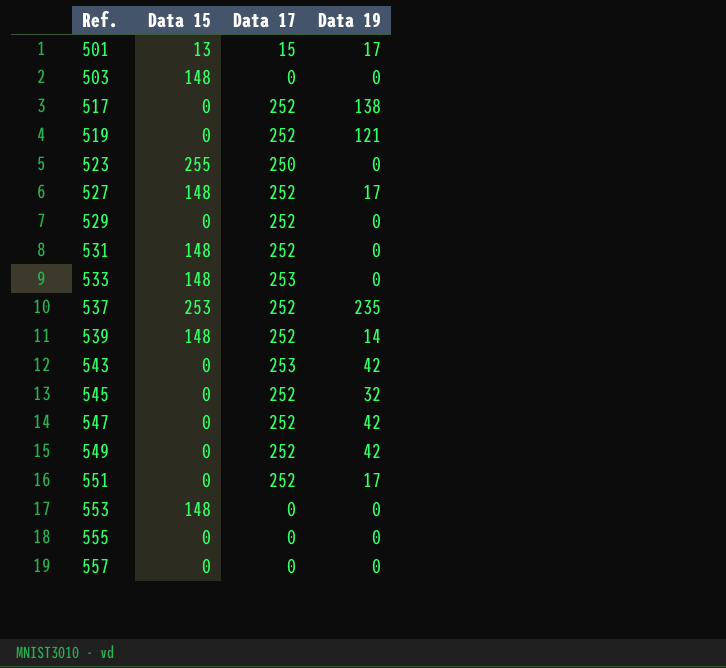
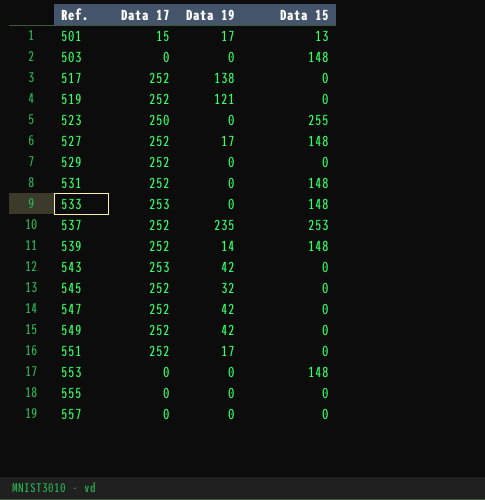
column Data 15 | position: 2 -> 4

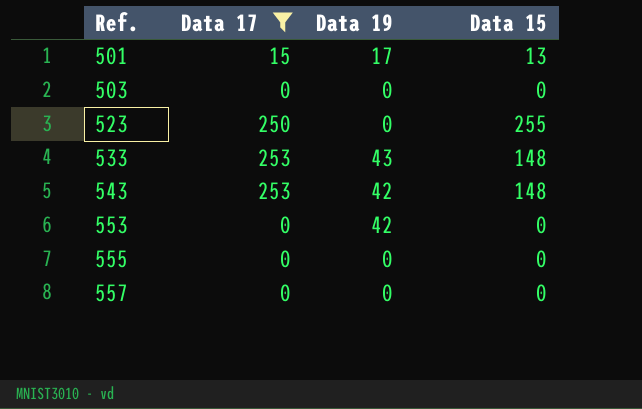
filter: none -> Data 17 != 252
503 | Data 15: 148 -> 0
533 | Data 19: 0 -> 43
543 | Data 15: 0 -> 148
553 | Data 19: 0 -> 42
553 | Data 15: 148 -> 0

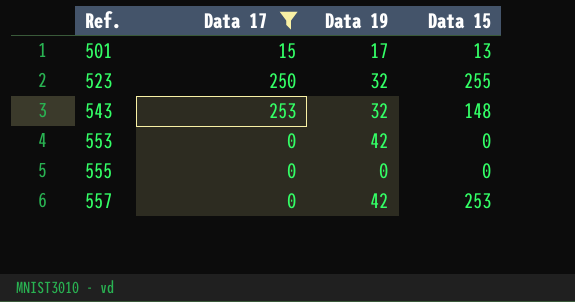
row 503: 0 | 0 | 0 -> none
row 533: 253 | 43 | 148 -> none
523 | Data 19: 0 -> 32
543 | Data 19: 42 -> 32
557 | Data 19: 0 -> 42
557 | Data 15: 0 -> 253

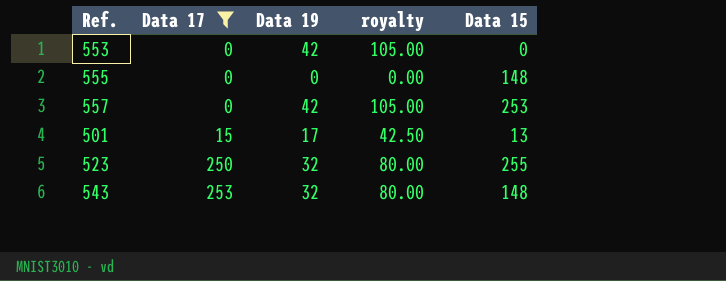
row order: Ref. ascending -> Data 17 ascending
column royalty | formula: none -> [Data 19] * 2.5
555 | Data 15: 0 -> 148

